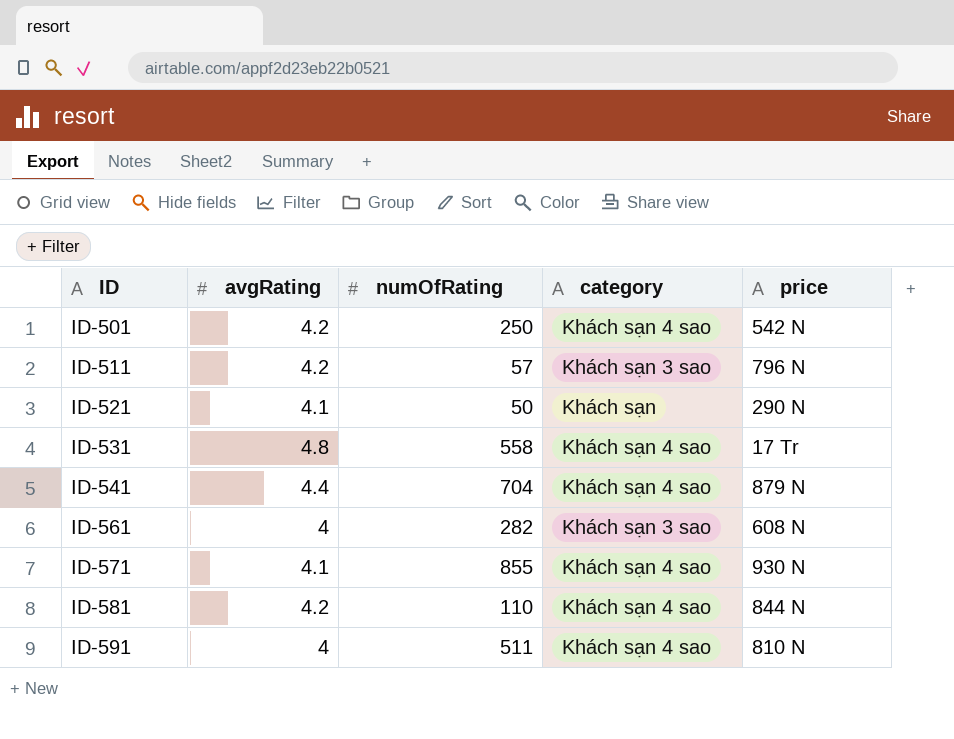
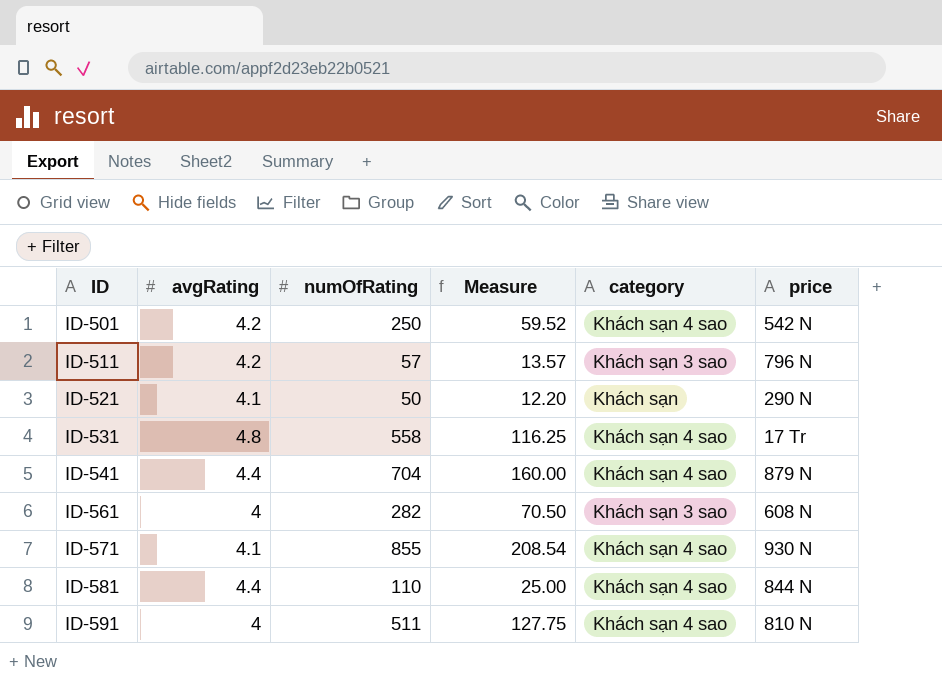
column Measure | formula: none -> [numOfRating] / [avgRating]
ID-581 | avgRating: 4.2 -> 4.4

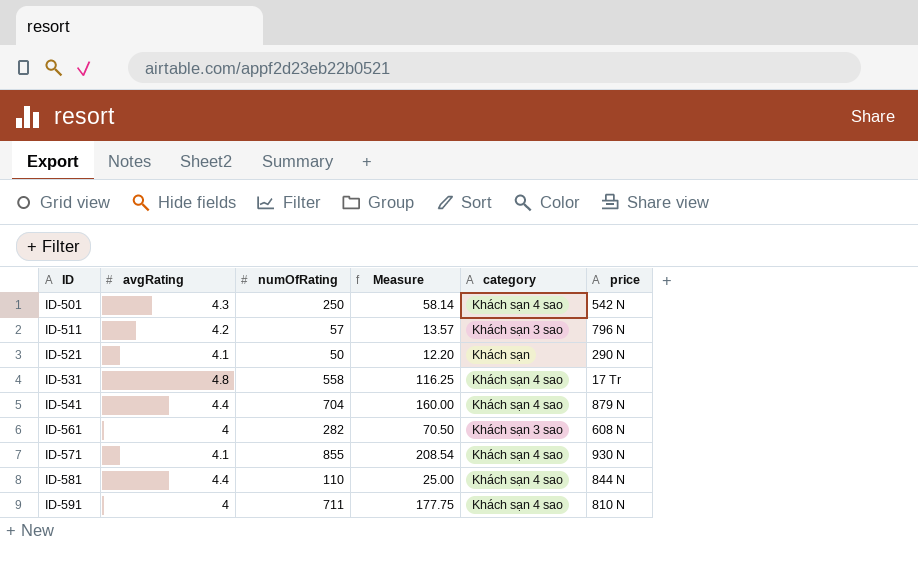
ID-501 | avgRating: 4.2 -> 4.3
ID-501 | Measure: 59.52 -> 58.14
ID-591 | numOfRating: 511 -> 711
ID-591 | Measure: 127.75 -> 177.75

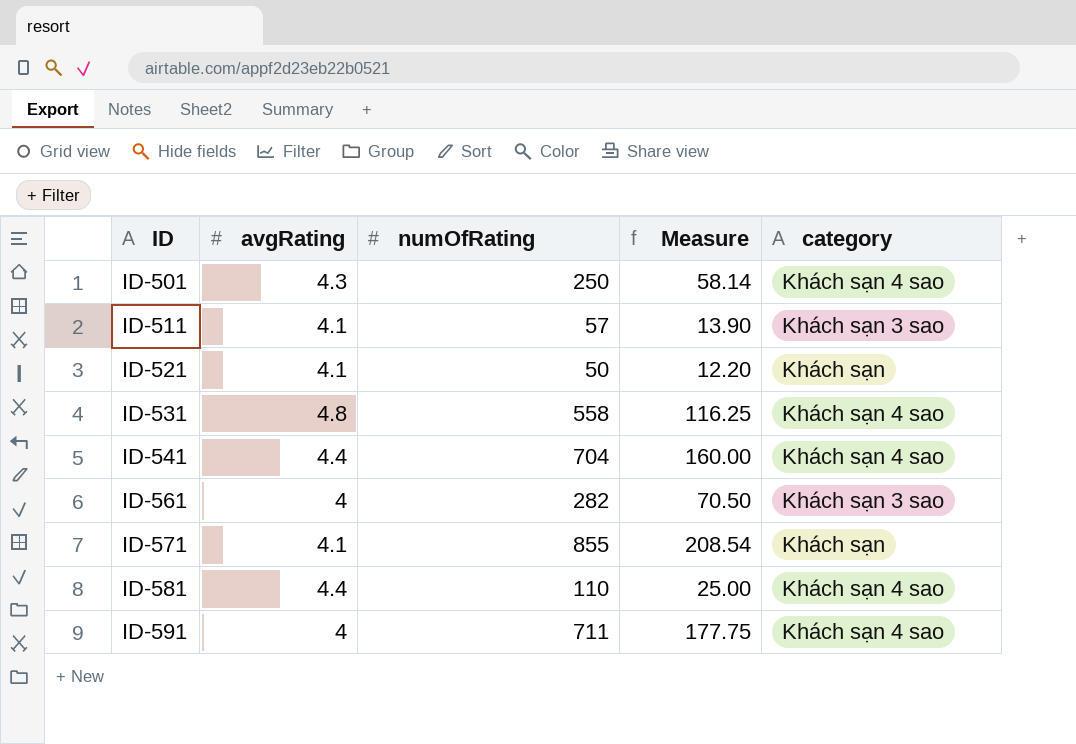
column price | position: 6 -> none
ID-511 | avgRating: 4.2 -> 4.1
ID-511 | Measure: 13.57 -> 13.90
ID-571 | category: Khách sạn 4 sao -> Khách sạn

